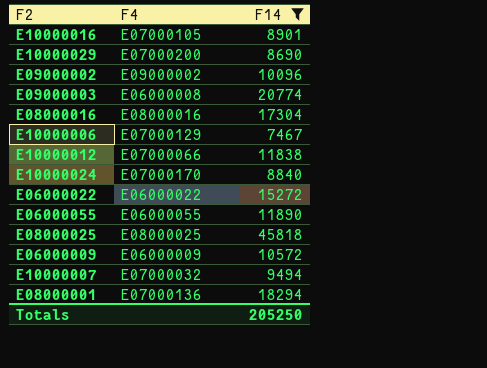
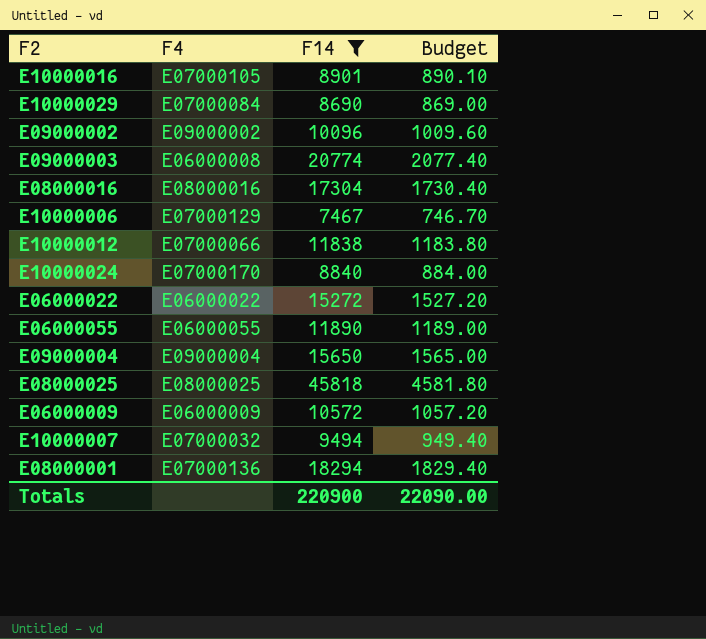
column Budget | formula: none -> [F14] * 0.1
E10000029 | F4: E07000200 -> E07000084
row E09000004: none -> E09000004 | 15650 | 1565.00
Totals | F14: 205250 -> 220900

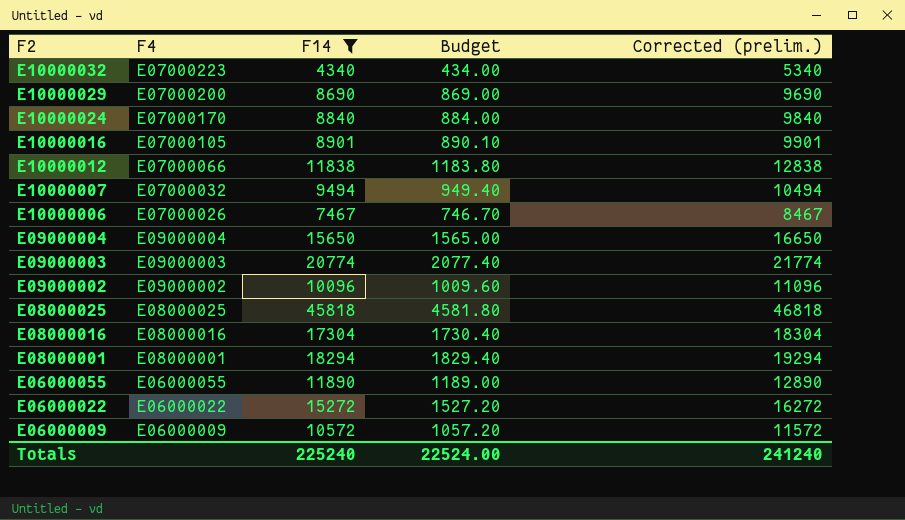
row order: none -> F2 descending
column Corrected (prelim.) | formula: none -> [F14] + 1000
row E10000032: none -> E07000223 | 4340 | 434.00 | 5340
E10000029 | F4: E07000084 -> E07000200
E10000006 | F4: E07000129 -> E07000026
E09000003 | F4: E06000008 -> E09000003
E08000001 | F4: E07000136 -> E08000001
Totals | F14: 220900 -> 225240
Totals | Budget: 22090.00 -> 22524.00

